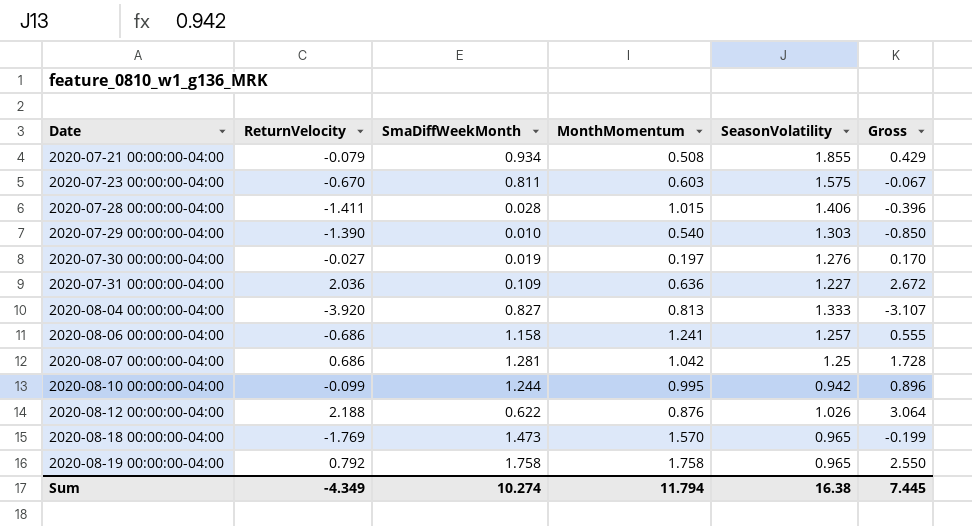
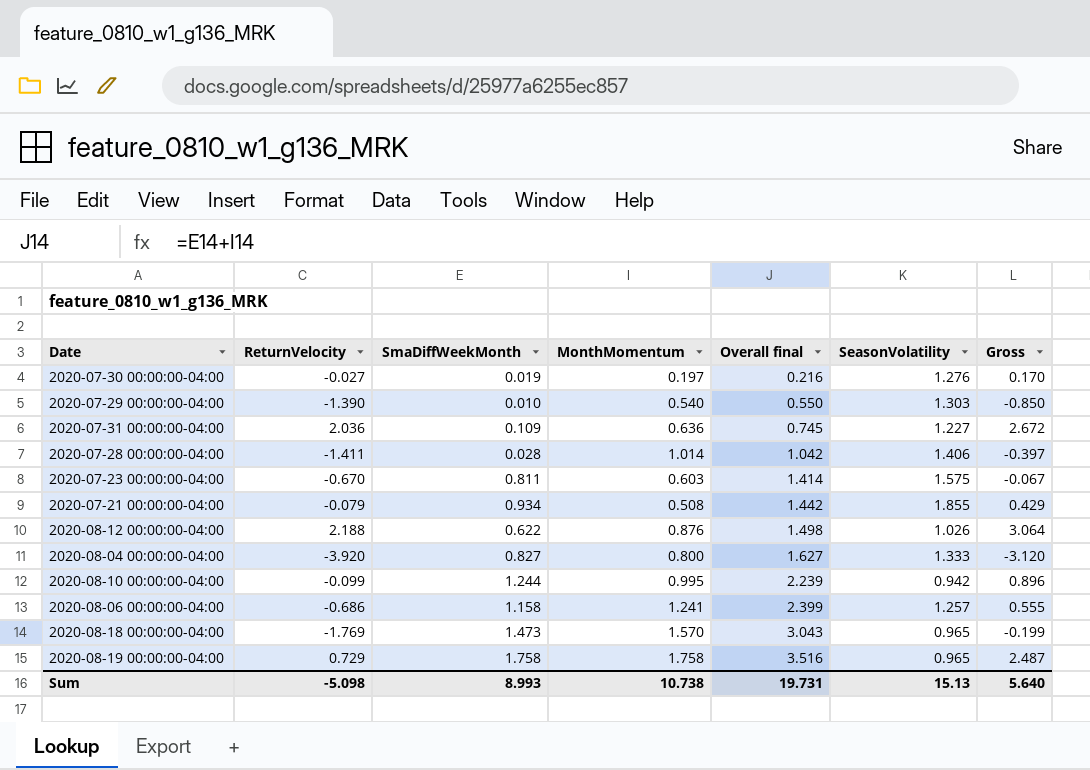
row order: Date ascending -> Overall final ascending
column Overall final | formula: none -> [SmaDiffWeekMonth] + [MonthMomentum]
row 2020-08-07 00:00:00-04:00: 0.686 | 1.281 | 1.042 | 1.25 | 1.728 -> none
2020-07-28 00:00:00-04:00 | MonthMomentum: 1.015 -> 1.014
2020-07-28 00:00:00-04:00 | Gross: -0.396 -> -0.397
2020-08-04 00:00:00-04:00 | MonthMomentum: 0.813 -> 0.800
2020-08-04 00:00:00-04:00 | Gross: -3.107 -> -3.120
2020-08-19 00:00:00-04:00 | ReturnVelocity: 0.792 -> 0.729
2020-08-19 00:00:00-04:00 | Gross: 2.550 -> 2.487
Sum | ReturnVelocity: -4.349 -> -5.098
Sum | SmaDiffWeekMonth: 10.274 -> 8.993
Sum | MonthMomentum: 11.794 -> 10.738
Sum | SeasonVolatility: 16.38 -> 15.13
Sum | Gross: 7.445 -> 5.640

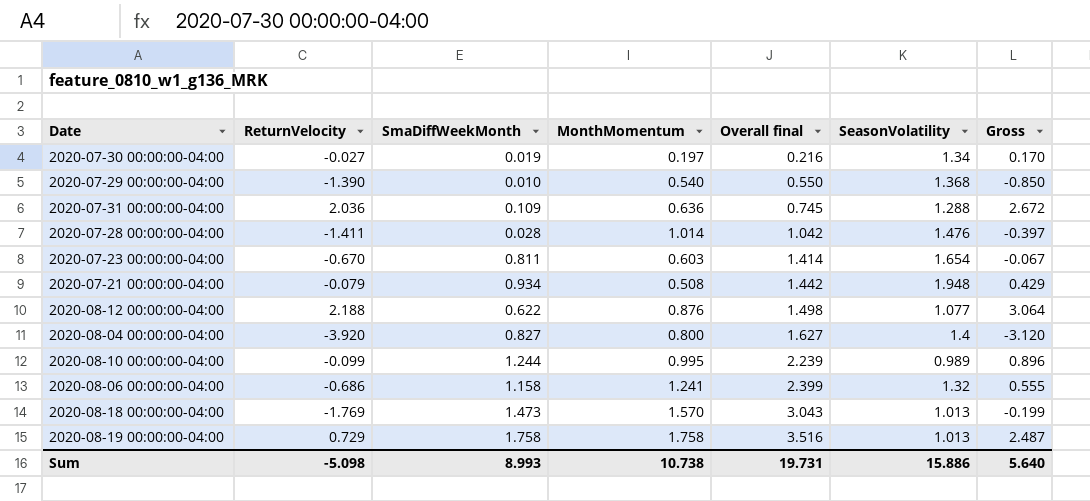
2020-07-30 00:00:00-04:00 | SeasonVolatility: 1.276 -> 1.34
2020-07-29 00:00:00-04:00 | SeasonVolatility: 1.303 -> 1.368
2020-07-31 00:00:00-04:00 | SeasonVolatility: 1.227 -> 1.288
2020-07-28 00:00:00-04:00 | SeasonVolatility: 1.406 -> 1.476
2020-07-23 00:00:00-04:00 | SeasonVolatility: 1.575 -> 1.654
2020-07-21 00:00:00-04:00 | SeasonVolatility: 1.855 -> 1.948
2020-08-12 00:00:00-04:00 | SeasonVolatility: 1.026 -> 1.077
2020-08-04 00:00:00-04:00 | SeasonVolatility: 1.333 -> 1.4
2020-08-10 00:00:00-04:00 | SeasonVolatility: 0.942 -> 0.989
2020-08-06 00:00:00-04:00 | SeasonVolatility: 1.257 -> 1.32
2020-08-18 00:00:00-04:00 | SeasonVolatility: 0.965 -> 1.013
2020-08-19 00:00:00-04:00 | SeasonVolatility: 0.965 -> 1.013
Sum | SeasonVolatility: 15.13 -> 15.886

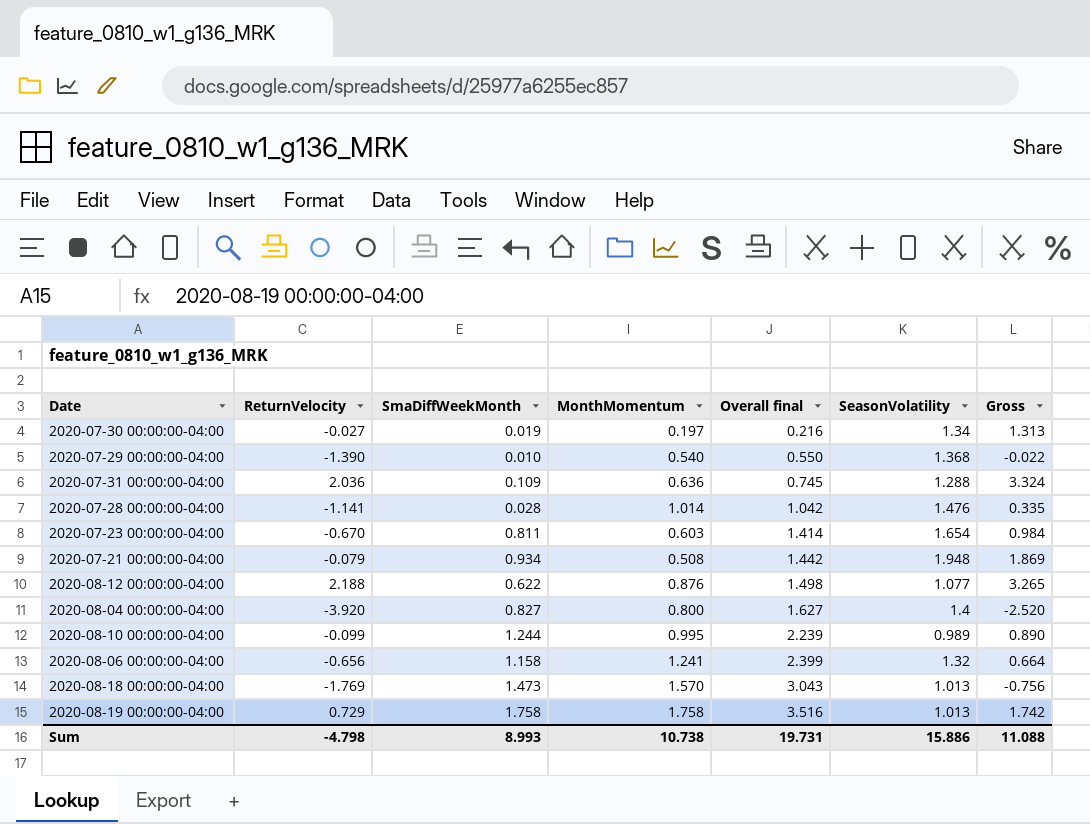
column Gross | formula: [ReturnVelocity] + [MonthMomentum] -> [ReturnVelocity] + [SeasonVolatility]
2020-07-28 00:00:00-04:00 | ReturnVelocity: -1.411 -> -1.141
2020-08-06 00:00:00-04:00 | ReturnVelocity: -0.686 -> -0.656
Sum | ReturnVelocity: -5.098 -> -4.798
Sum | Gross: 5.640 -> 11.088

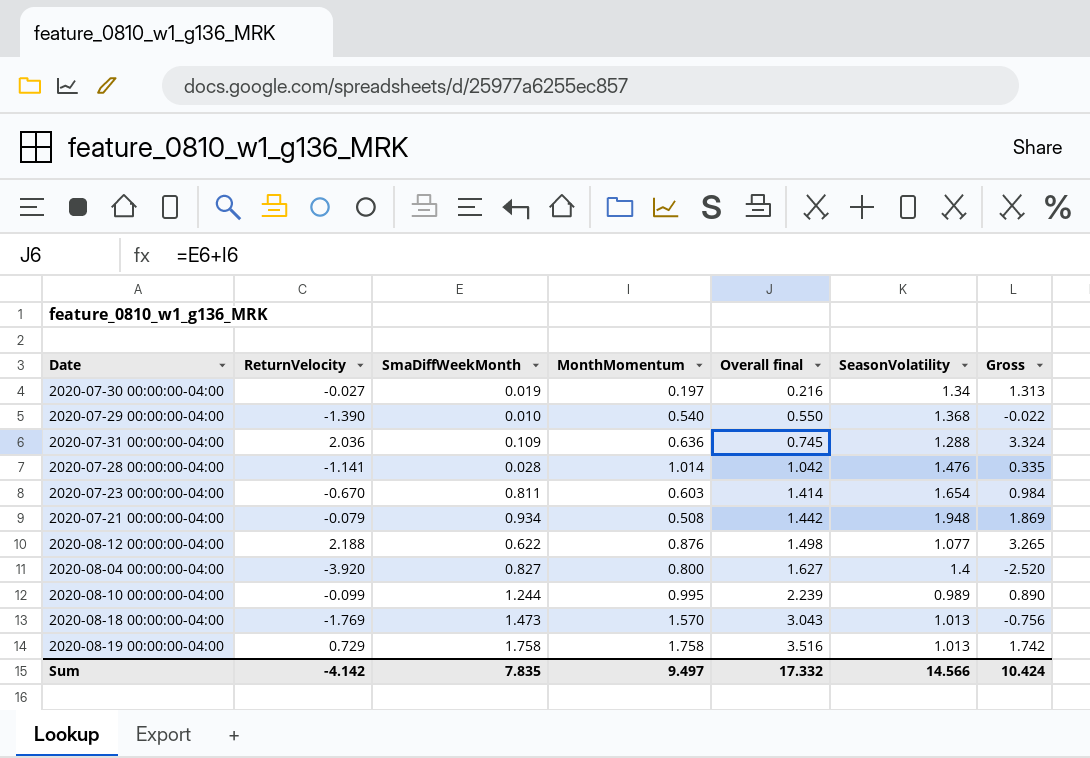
row 2020-08-06 00:00:00-04:00: -0.656 | 1.158 | 1.241 | 2.399 | 1.32 | 0.664 -> none
Sum | ReturnVelocity: -4.798 -> -4.142
Sum | SmaDiffWeekMonth: 8.993 -> 7.835
Sum | MonthMomentum: 10.738 -> 9.497
Sum | Overall final: 19.731 -> 17.332
Sum | SeasonVolatility: 15.886 -> 14.566
Sum | Gross: 11.088 -> 10.424

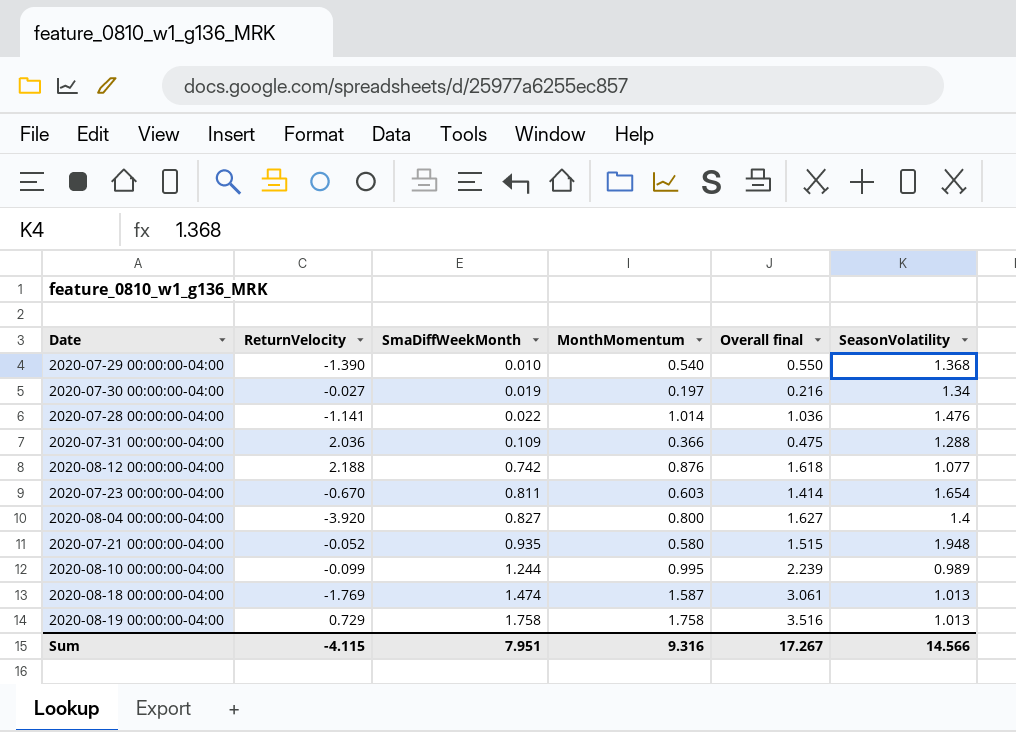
row order: Overall final ascending -> SmaDiffWeekMonth ascending
column Gross | formula: [ReturnVelocity] + [SeasonVolatility] -> none
2020-07-28 00:00:00-04:00 | SmaDiffWeekMonth: 0.028 -> 0.022
2020-07-28 00:00:00-04:00 | Overall final: 1.042 -> 1.036
2020-07-31 00:00:00-04:00 | MonthMomentum: 0.636 -> 0.366
2020-07-31 00:00:00-04:00 | Overall final: 0.745 -> 0.475
2020-08-12 00:00:00-04:00 | SmaDiffWeekMonth: 0.622 -> 0.742
2020-08-12 00:00:00-04:00 | Overall final: 1.498 -> 1.618
2020-07-21 00:00:00-04:00 | ReturnVelocity: -0.079 -> -0.052
2020-07-21 00:00:00-04:00 | SmaDiffWeekMonth: 0.934 -> 0.935
2020-07-21 00:00:00-04:00 | MonthMomentum: 0.508 -> 0.580
2020-07-21 00:00:00-04:00 | Overall final: 1.442 -> 1.515
2020-08-18 00:00:00-04:00 | SmaDiffWeekMonth: 1.473 -> 1.474
2020-08-18 00:00:00-04:00 | MonthMomentum: 1.570 -> 1.587
2020-08-18 00:00:00-04:00 | Overall final: 3.043 -> 3.061
Sum | ReturnVelocity: -4.142 -> -4.115
Sum | SmaDiffWeekMonth: 7.835 -> 7.951
Sum | MonthMomentum: 9.497 -> 9.316
Sum | Overall final: 17.332 -> 17.267

